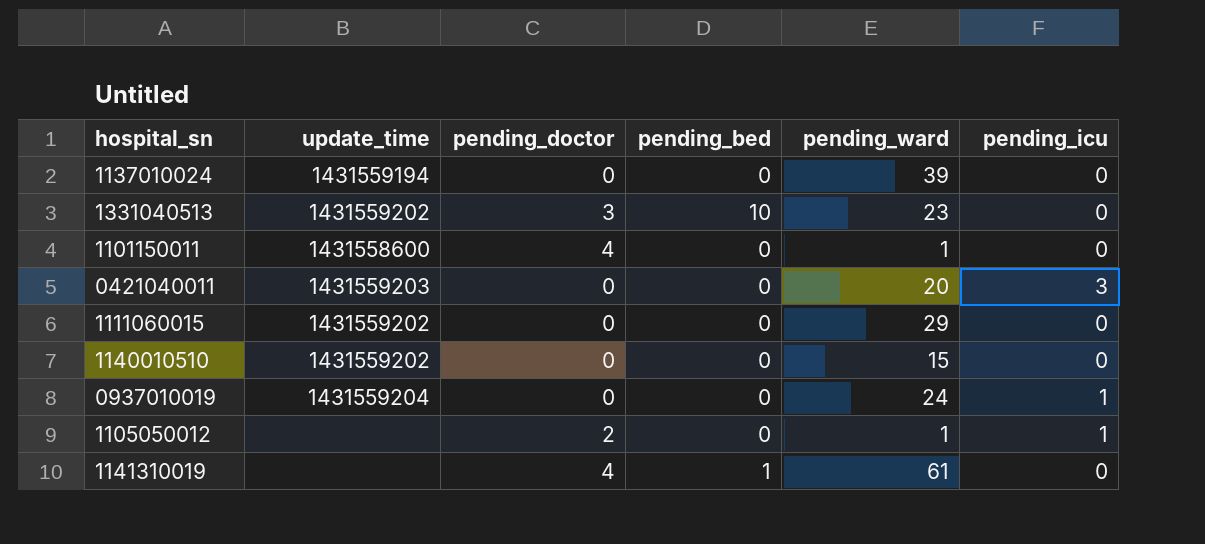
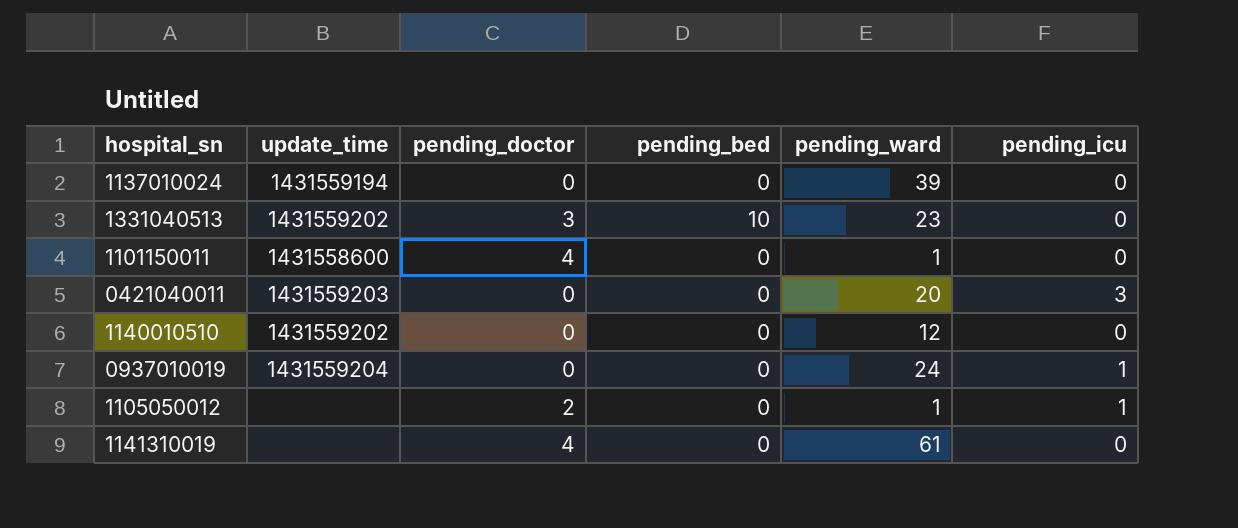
row 1111060015: 1431559202 | 0 | 0 | 29 | 0 -> none
1140010510 | pending_ward: 15 -> 12
1141310019 | pending_bed: 1 -> 0

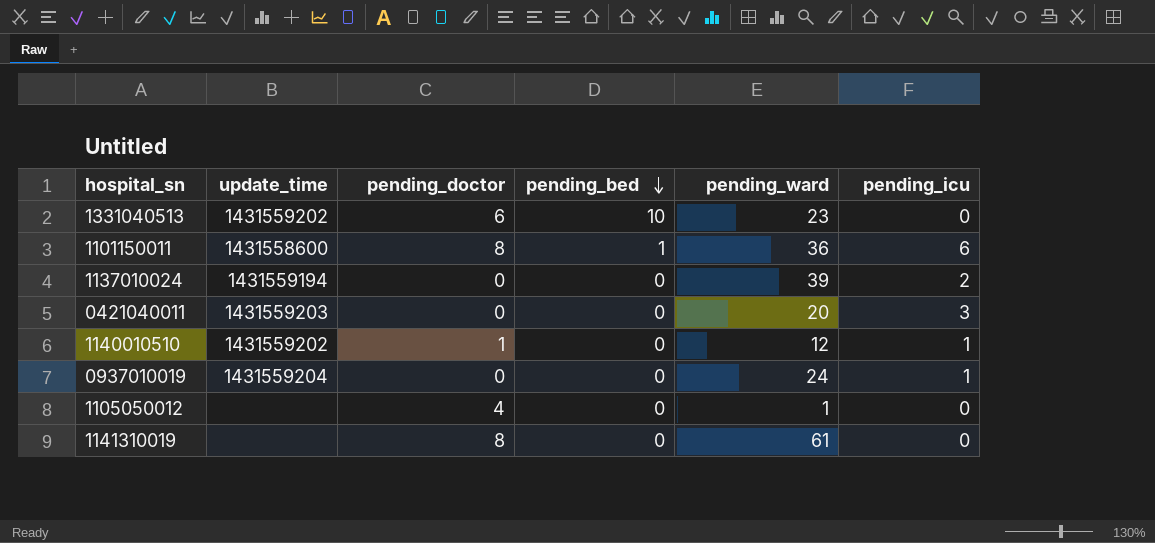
row order: none -> pending_bed descending
1331040513 | pending_doctor: 3 -> 6
1101150011 | pending_doctor: 4 -> 8
1101150011 | pending_bed: 0 -> 1
1101150011 | pending_ward: 1 -> 36
1101150011 | pending_icu: 0 -> 6
1137010024 | pending_icu: 0 -> 2
1140010510 | pending_doctor: 0 -> 1
1140010510 | pending_icu: 0 -> 1
1105050012 | pending_doctor: 2 -> 4
1105050012 | pending_icu: 1 -> 0
1141310019 | pending_doctor: 4 -> 8

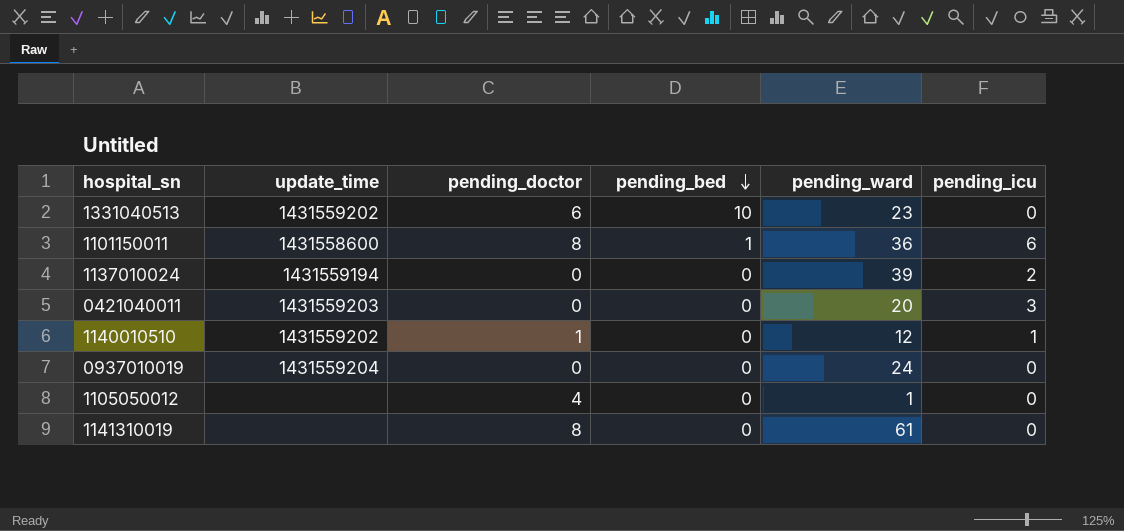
0937010019 | pending_icu: 1 -> 0

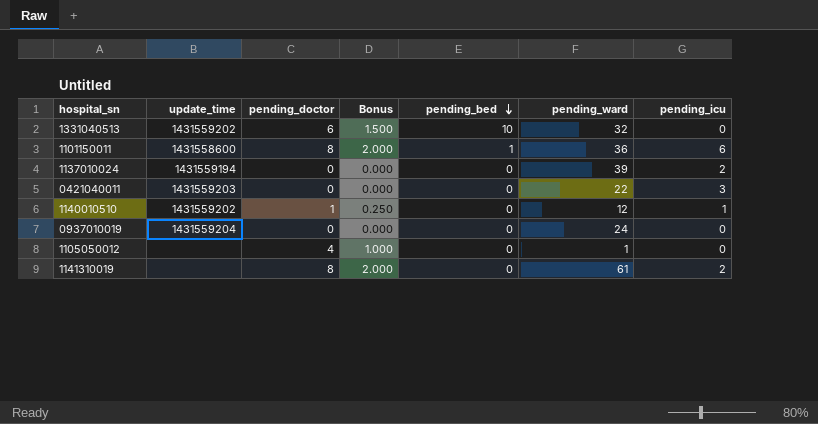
column Bonus | formula: none -> [pending_doctor] * 0.25
1331040513 | pending_ward: 23 -> 32
0421040011 | pending_ward: 20 -> 22
1141310019 | pending_icu: 0 -> 2

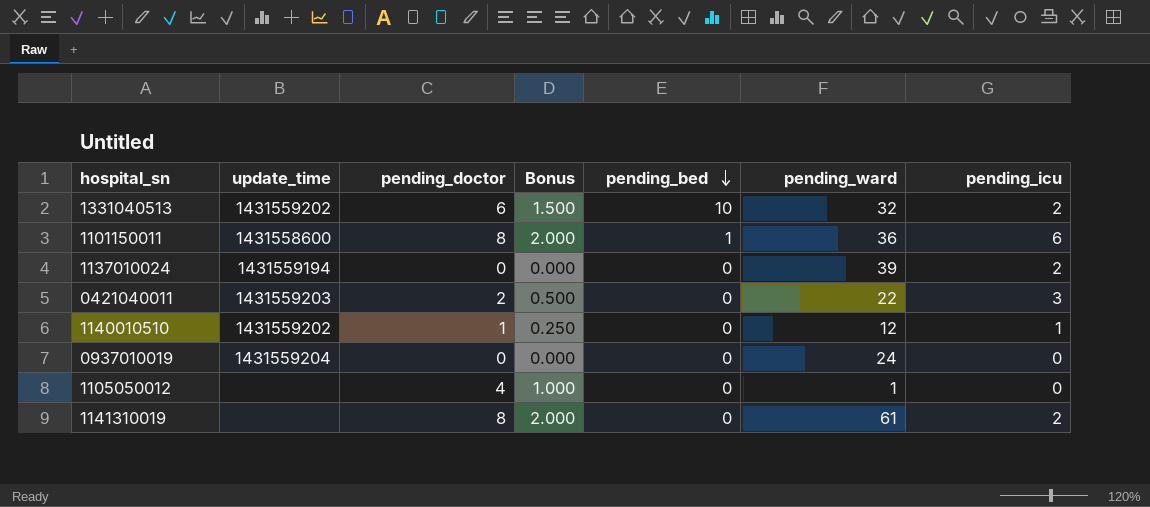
1331040513 | pending_icu: 0 -> 2
0421040011 | pending_doctor: 0 -> 2
0421040011 | Bonus: 0.000 -> 0.500

